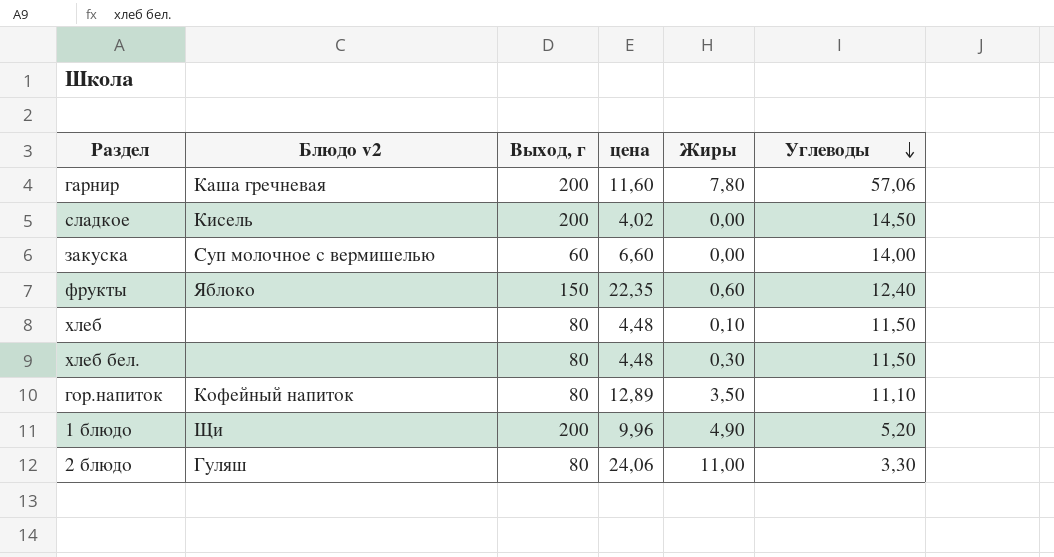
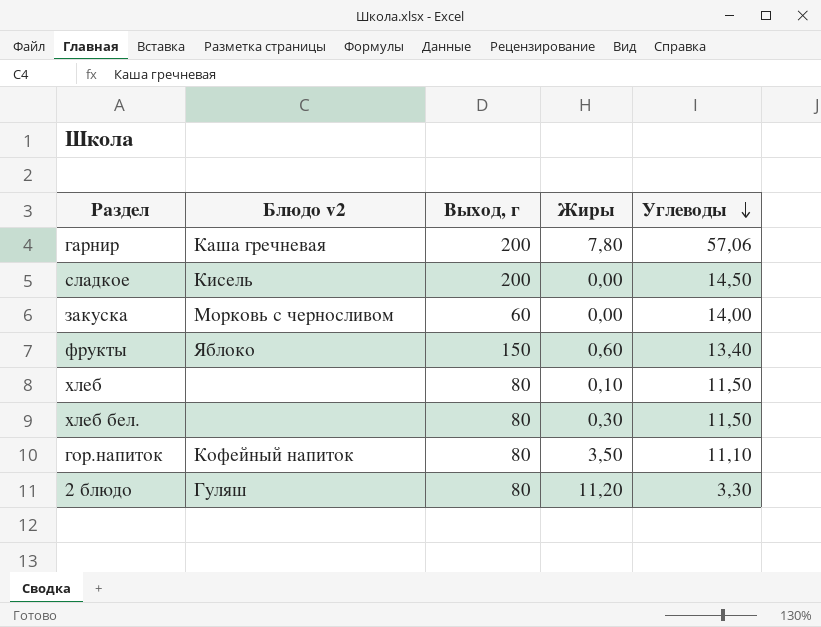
column цена | position: 4 -> none
row 1 блюдо: Щи | 200 | 9,96 | 4,90 | 5,20 -> none
закуска | Блюдо v2: Суп молочное с вермишелью -> Морковь с черносливом
фрукты | Углеводы: 12,40 -> 13,40
2 блюдо | Жиры: 11,00 -> 11,20

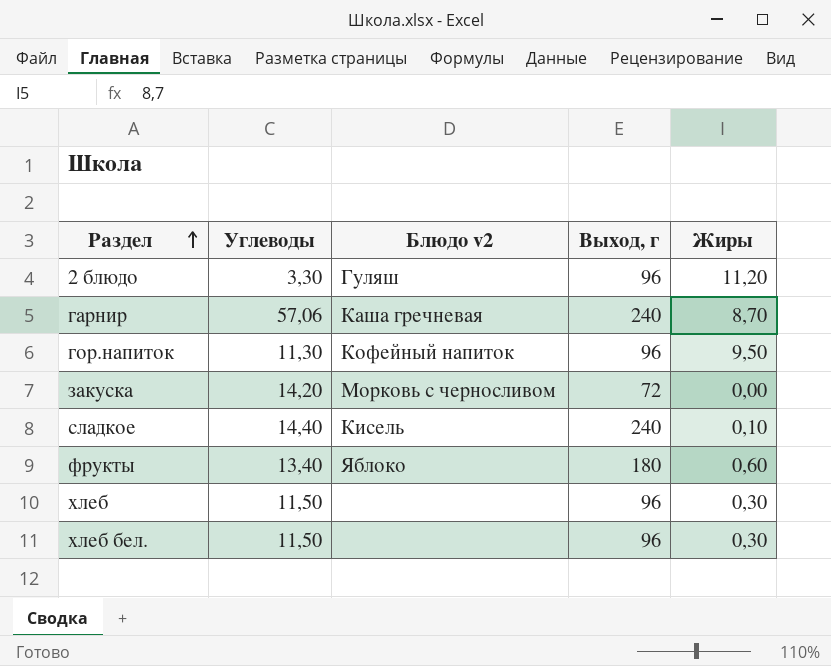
row order: Углеводы descending -> Раздел ascending
column Углеводы | position: 5 -> 2
2 блюдо | Выход, г: 80 -> 96
гарнир | Выход, г: 200 -> 240
гарнир | Жиры: 7,80 -> 8,70
гор.напиток | Углеводы: 11,10 -> 11,30
гор.напиток | Выход, г: 80 -> 96
гор.напиток | Жиры: 3,50 -> 9,50
закуска | Углеводы: 14,00 -> 14,20
закуска | Выход, г: 60 -> 72
сладкое | Углеводы: 14,50 -> 14,40
сладкое | Выход, г: 200 -> 240
сладкое | Жиры: 0,00 -> 0,10
фрукты | Выход, г: 150 -> 180
хлеб | Выход, г: 80 -> 96
хлеб | Жиры: 0,10 -> 0,30
хлеб бел. | Выход, г: 80 -> 96

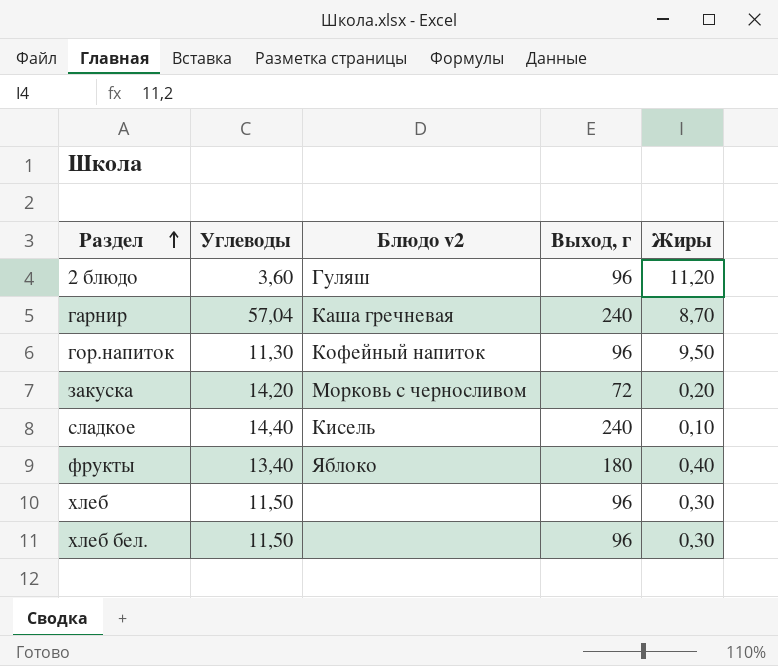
2 блюдо | Углеводы: 3,30 -> 3,60
гарнир | Углеводы: 57,06 -> 57,04
закуска | Жиры: 0,00 -> 0,20
фрукты | Жиры: 0,60 -> 0,40

